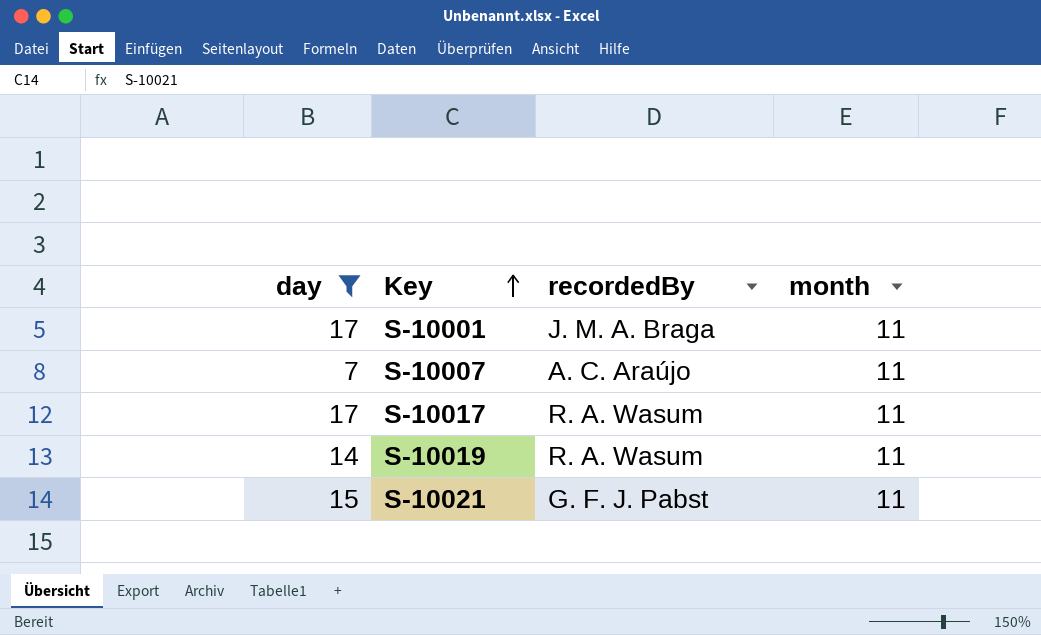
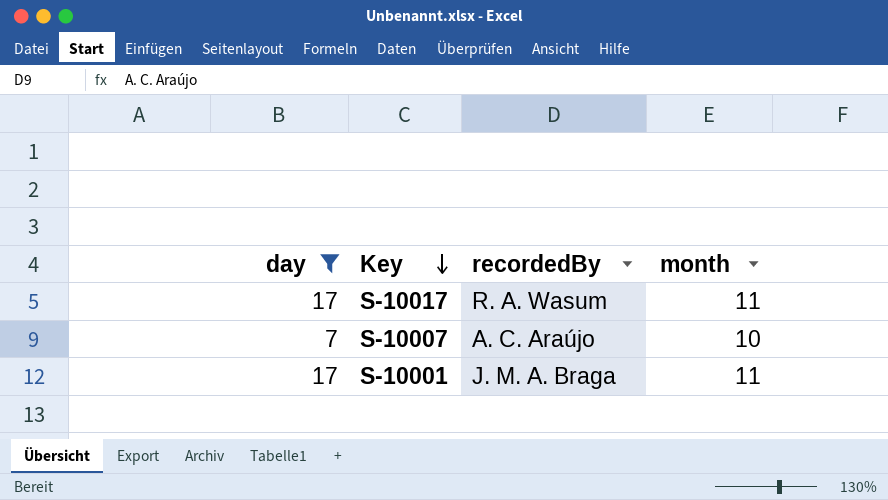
row order: Key ascending -> Key descending
row S-10019: 14 | R. A. Wasum | 11 -> none
row S-10021: 15 | G. F. J. Pabst | 11 -> none
S-10007 | month: 11 -> 10

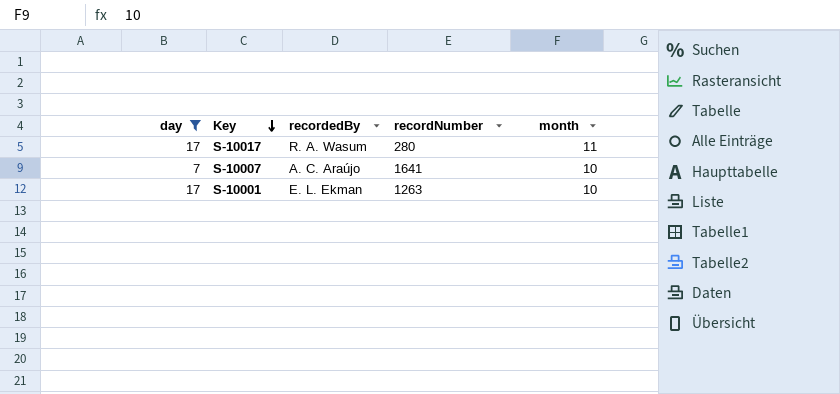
column recordNumber | position: none -> 4
S-10001 | recordedBy: J. M. A. Braga -> E. L. Ekman
S-10001 | month: 11 -> 10

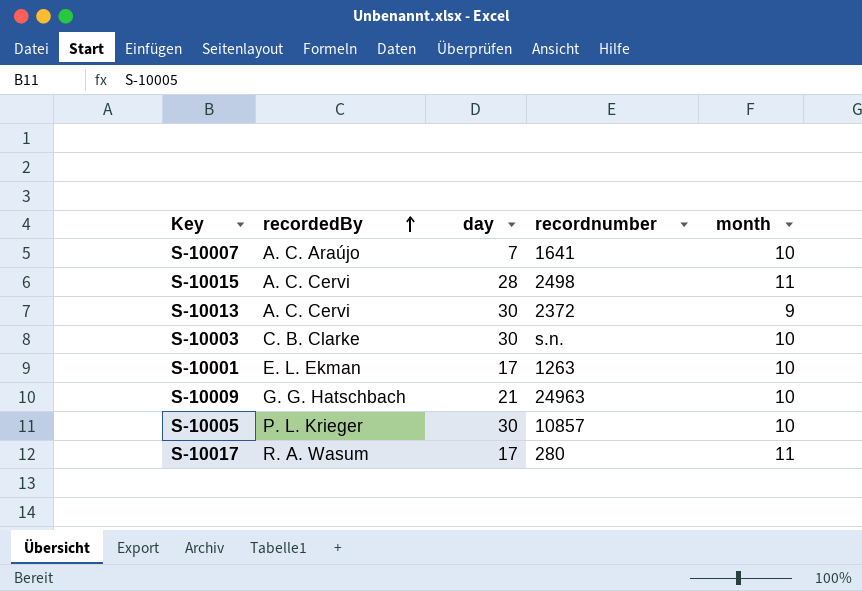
filter: day <= 17 -> none
row order: Key descending -> recordedBy ascending
column day | position: 1 -> 3
column name: recordNumber -> recordnumber

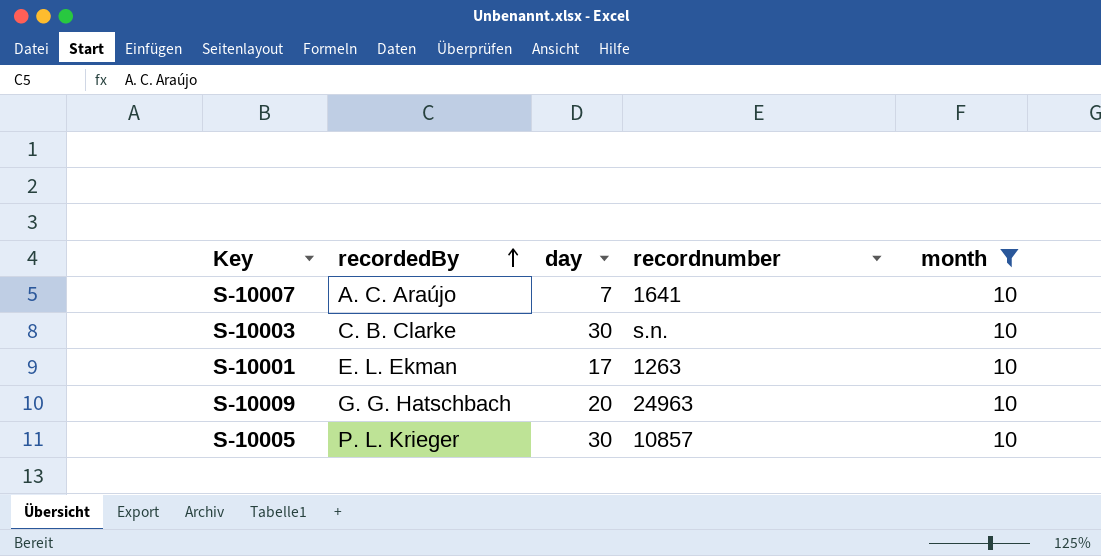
filter: none -> month = 10
S-10009 | day: 21 -> 20

